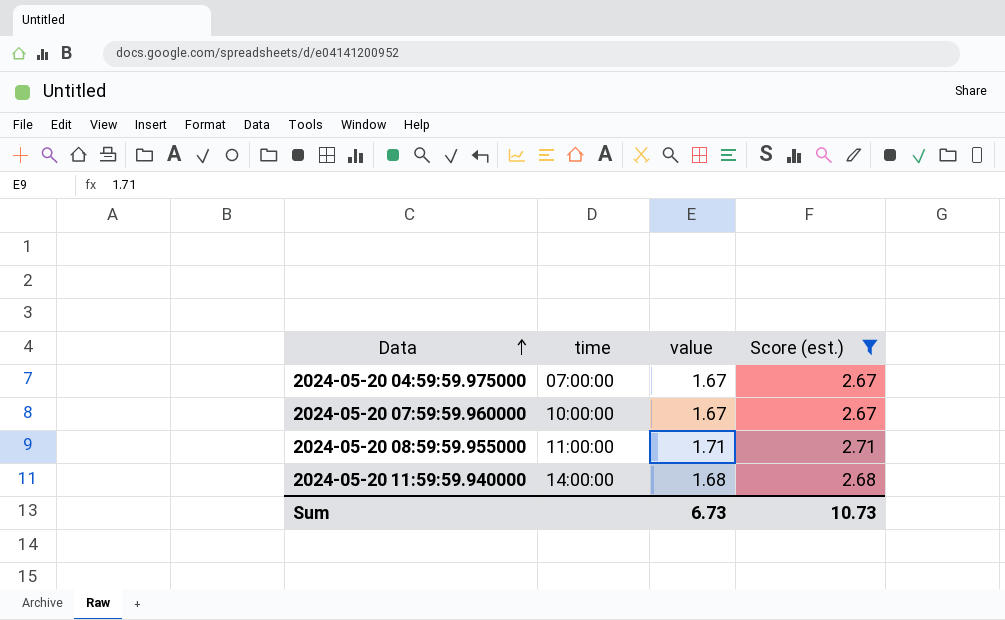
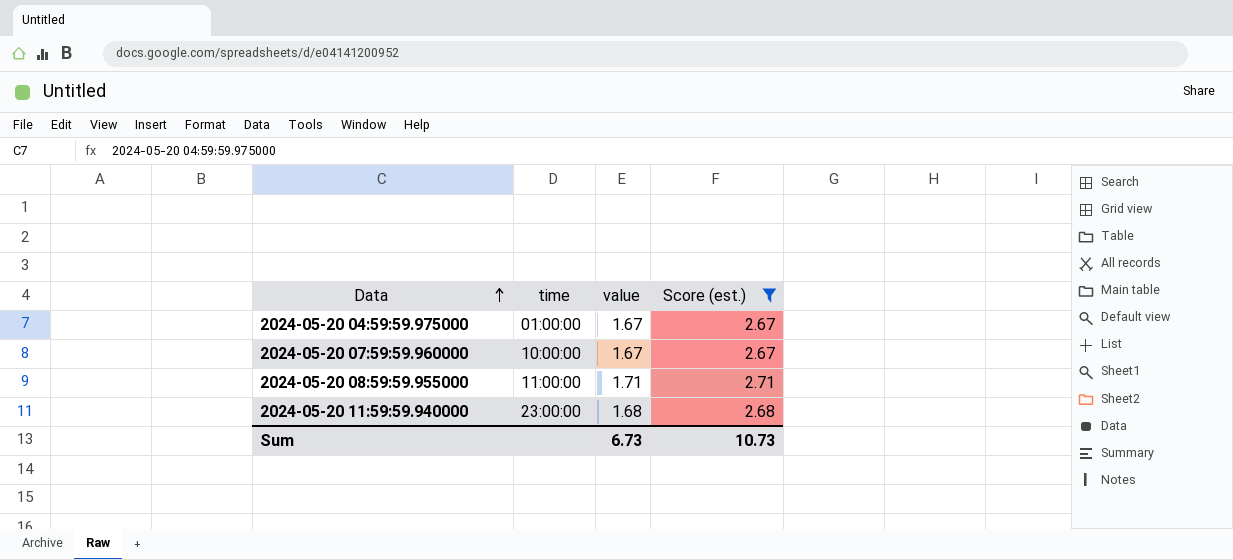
2024-05-20 04:59:59.975000 | time: 07:00:00 -> 01:00:00
2024-05-20 11:59:59.940000 | time: 14:00:00 -> 23:00:00

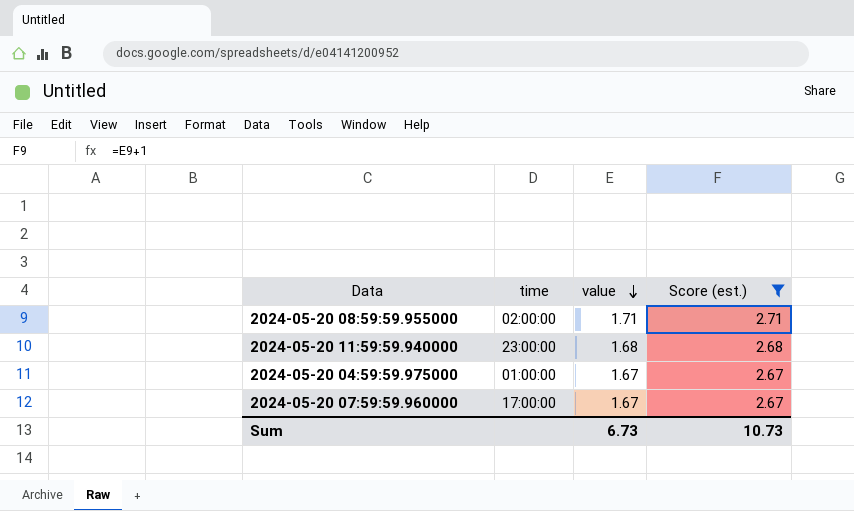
row order: Data ascending -> value descending
2024-05-20 08:59:59.955000 | time: 11:00:00 -> 02:00:00
2024-05-20 07:59:59.960000 | time: 10:00:00 -> 17:00:00

